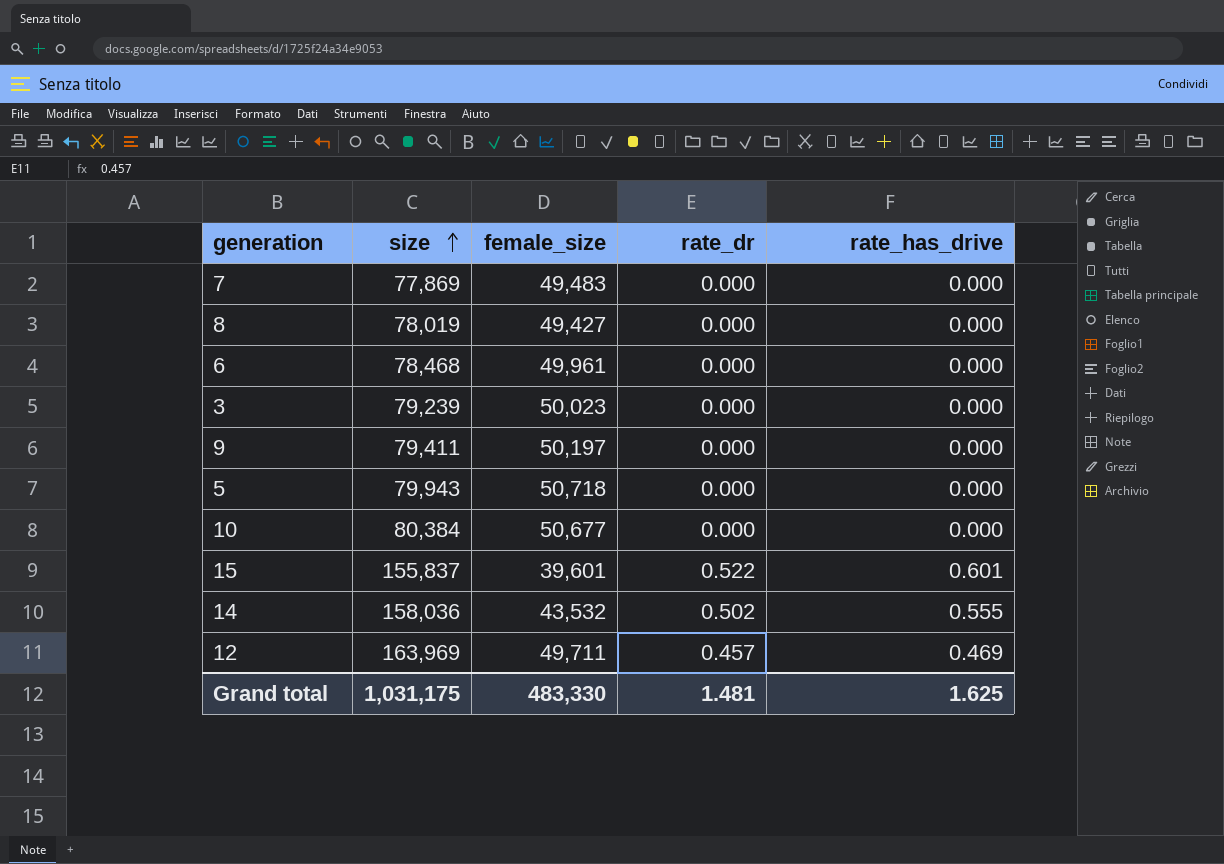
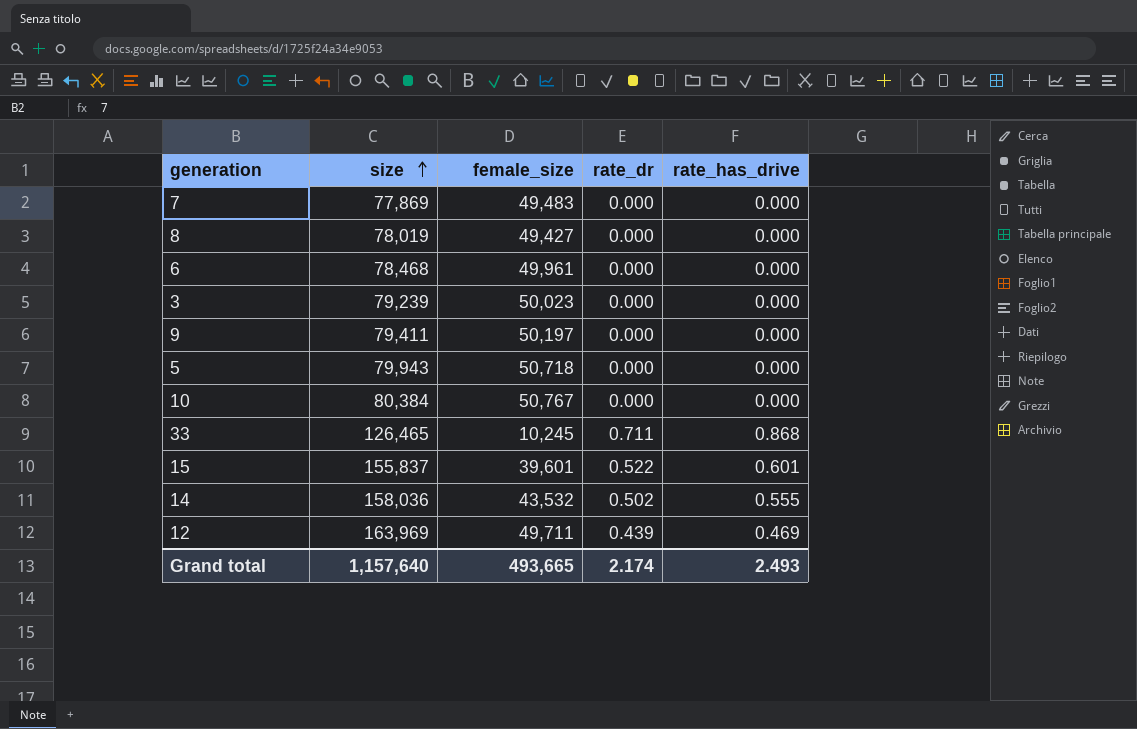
10 | female_size: 50,677 -> 50,767
row 33: none -> 126,465 | 10,245 | 0.711 | 0.868
12 | rate_dr: 0.457 -> 0.439
Grand total | size: 1,031,175 -> 1,157,640
Grand total | female_size: 483,330 -> 493,665
Grand total | rate_dr: 1.481 -> 2.174
Grand total | rate_has_drive: 1.625 -> 2.493

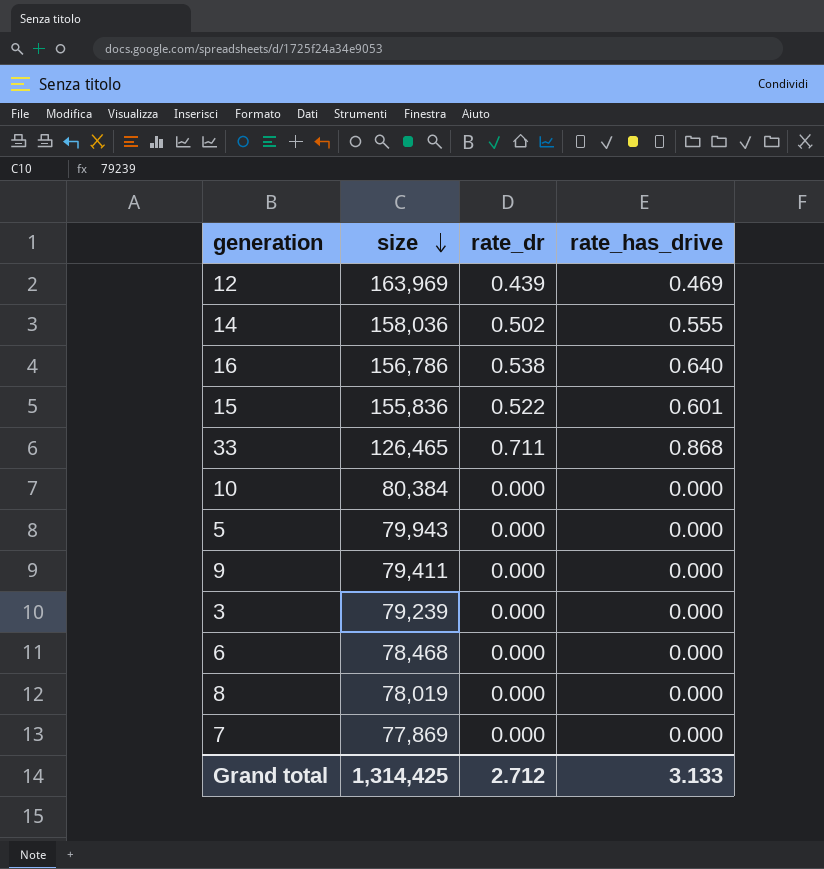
row order: size ascending -> size descending
column female_size | position: 3 -> none
row 16: none -> 156,786 | 0.538 | 0.640
15 | size: 155,837 -> 155,836
Grand total | size: 1,157,640 -> 1,314,425
Grand total | rate_dr: 2.174 -> 2.712
Grand total | rate_has_drive: 2.493 -> 3.133

